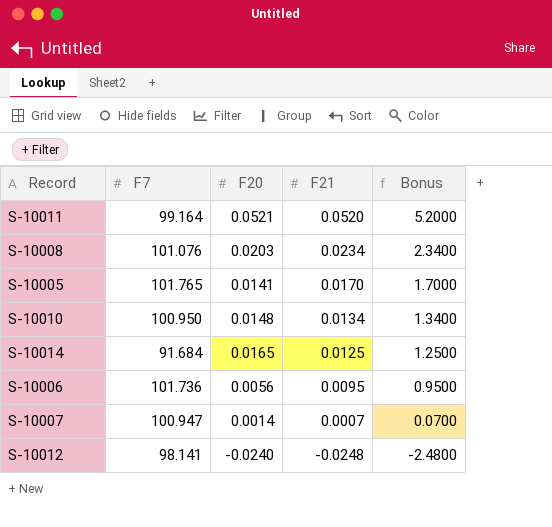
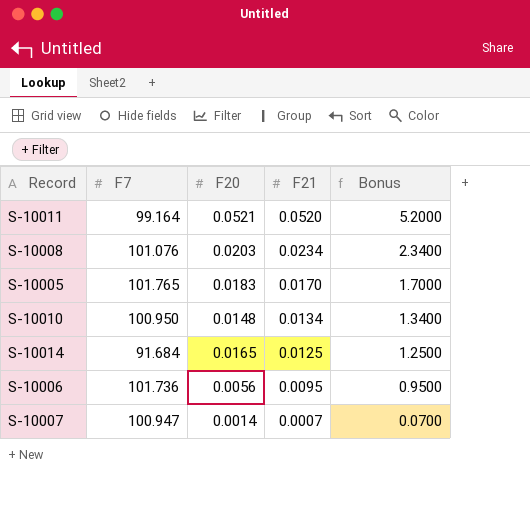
row S-10012: 98.141 | -0.0240 | -0.0248 | -2.4800 -> none
S-10005 | F20: 0.0141 -> 0.0183

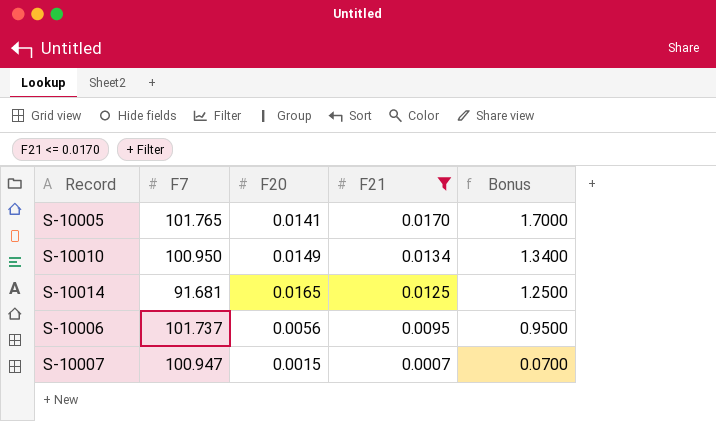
filter: none -> F21 <= 0.0170
S-10005 | F20: 0.0183 -> 0.0141
S-10010 | F20: 0.0148 -> 0.0149
S-10014 | F7: 91.684 -> 91.681
S-10006 | F7: 101.736 -> 101.737
S-10007 | F20: 0.0014 -> 0.0015

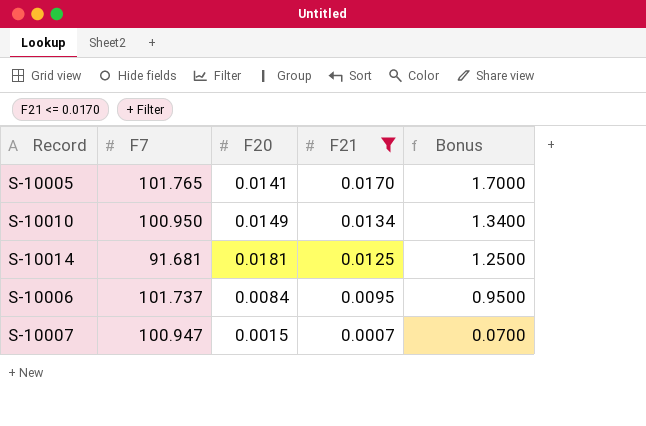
S-10014 | F20: 0.0165 -> 0.0181
S-10006 | F20: 0.0056 -> 0.0084

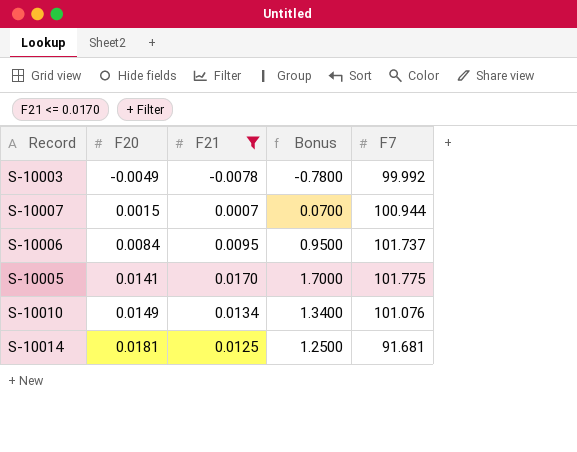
row order: F21 descending -> F20 ascending
column F7 | position: 2 -> 5
row S-10003: none -> -0.0049 | -0.0078 | -0.7800 | 99.992
S-10007 | F7: 100.947 -> 100.944
S-10005 | F7: 101.765 -> 101.775
S-10010 | F7: 100.950 -> 101.076

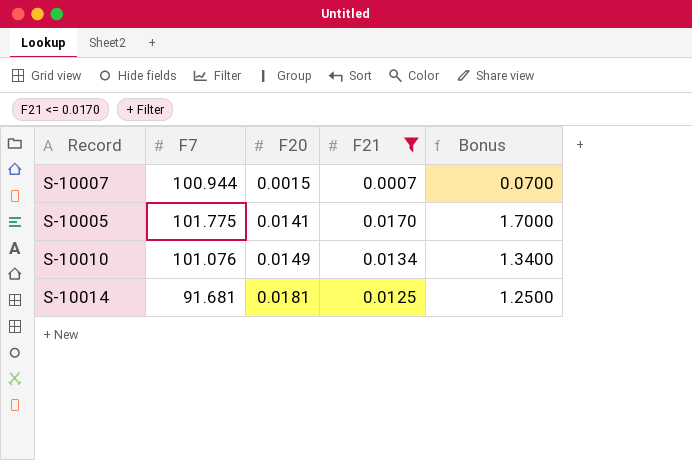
column F7 | position: 5 -> 2
row S-10003: -0.0049 | -0.0078 | -0.7800 | 99.992 -> none
row S-10006: 0.0084 | 0.0095 | 0.9500 | 101.737 -> none

